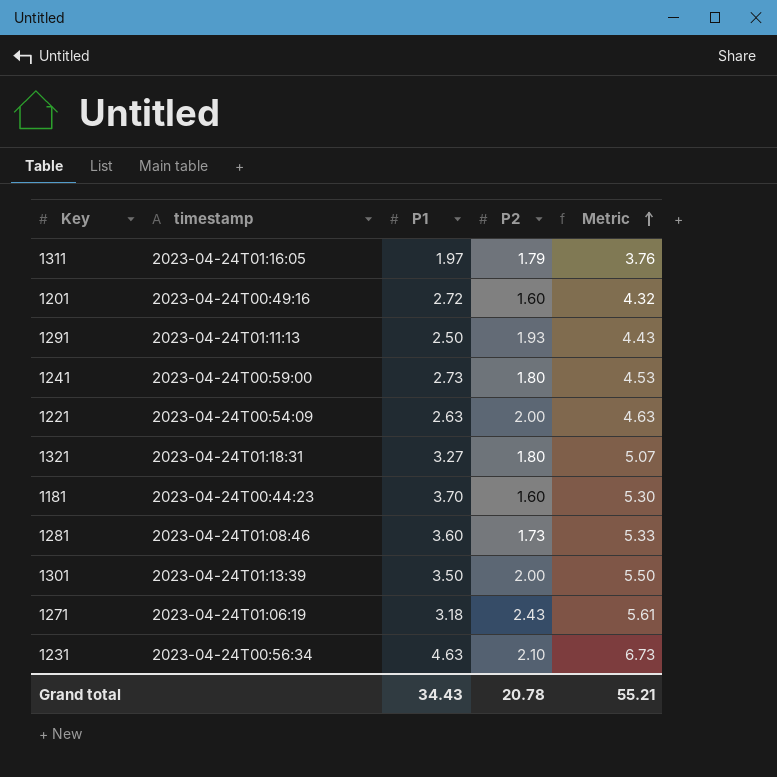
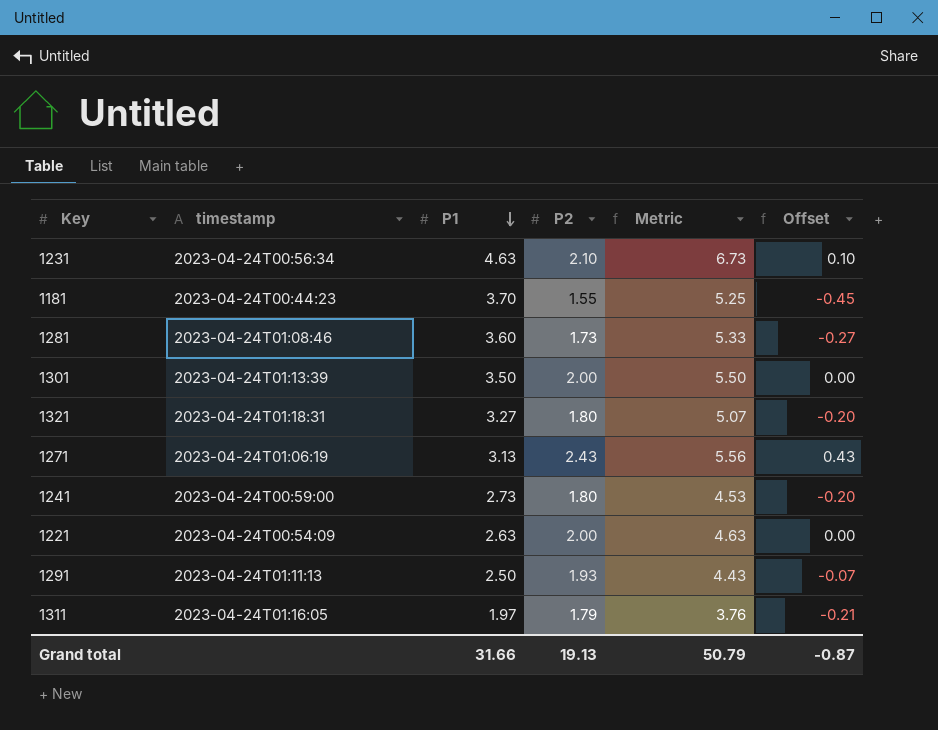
row order: Metric ascending -> P1 descending
column Offset | formula: none -> [P2] - 2
row 1201: 2023-04-24T00:49:16 | 2.72 | 1.60 | 4.32 -> none
1181 | P2: 1.60 -> 1.55
1181 | Metric: 5.30 -> 5.25
1271 | P1: 3.18 -> 3.13
1271 | Metric: 5.61 -> 5.56
Grand total | P1: 34.43 -> 31.66
Grand total | P2: 20.78 -> 19.13
Grand total | Metric: 55.21 -> 50.79

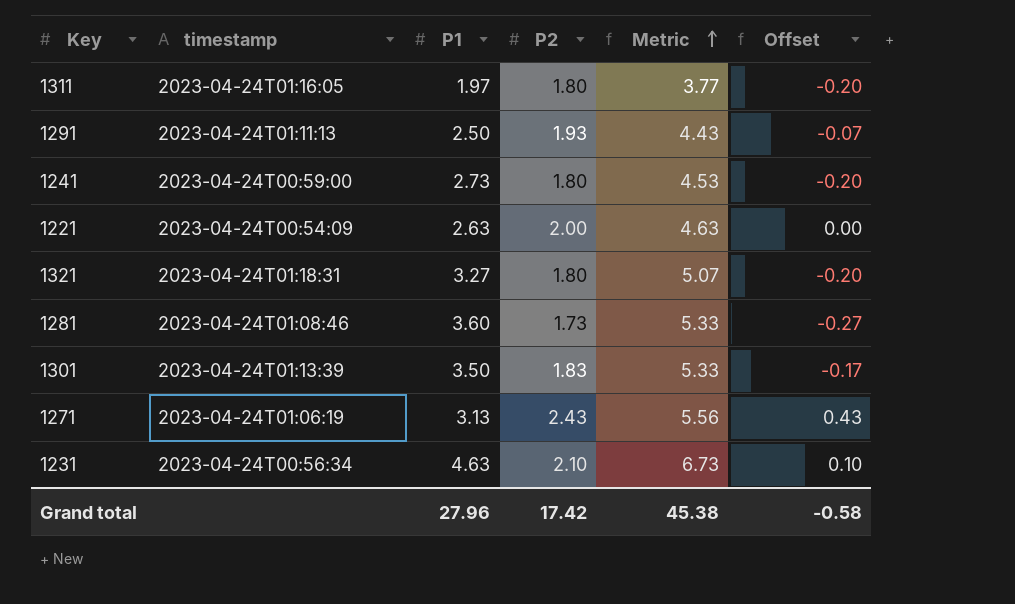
row order: P1 descending -> Metric ascending
row 1181: 2023-04-24T00:44:23 | 3.70 | 1.55 | 5.25 | -0.45 -> none
1311 | P2: 1.79 -> 1.80
1311 | Metric: 3.76 -> 3.77
1311 | Offset: -0.21 -> -0.20
1301 | P2: 2.00 -> 1.83
1301 | Metric: 5.50 -> 5.33
1301 | Offset: 0.00 -> -0.17
Grand total | P1: 31.66 -> 27.96
Grand total | P2: 19.13 -> 17.42
Grand total | Metric: 50.79 -> 45.38
Grand total | Offset: -0.87 -> -0.58

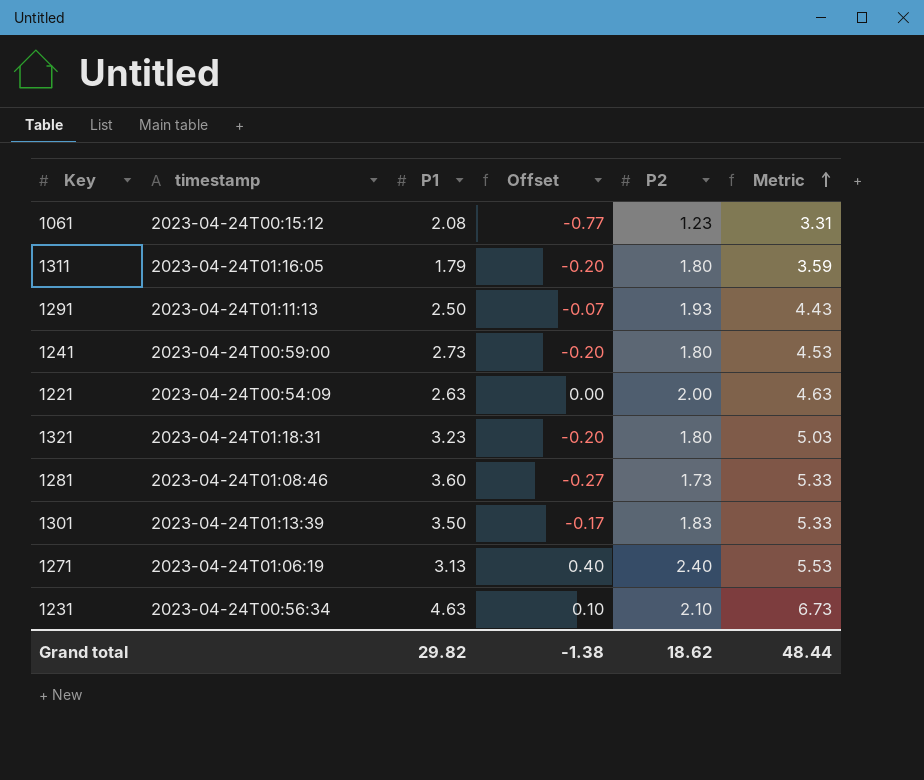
column Offset | position: 6 -> 4
row 1061: none -> 2023-04-24T00:15:12 | 2.08 | -0.77 | 1.23 | 3.31
1311 | P1: 1.97 -> 1.79
1311 | Metric: 3.77 -> 3.59
1321 | P1: 3.27 -> 3.23
1321 | Metric: 5.07 -> 5.03
1271 | Offset: 0.43 -> 0.40
1271 | P2: 2.43 -> 2.40
1271 | Metric: 5.56 -> 5.53
Grand total | P1: 27.96 -> 29.82
Grand total | Offset: -0.58 -> -1.38
Grand total | P2: 17.42 -> 18.62
Grand total | Metric: 45.38 -> 48.44

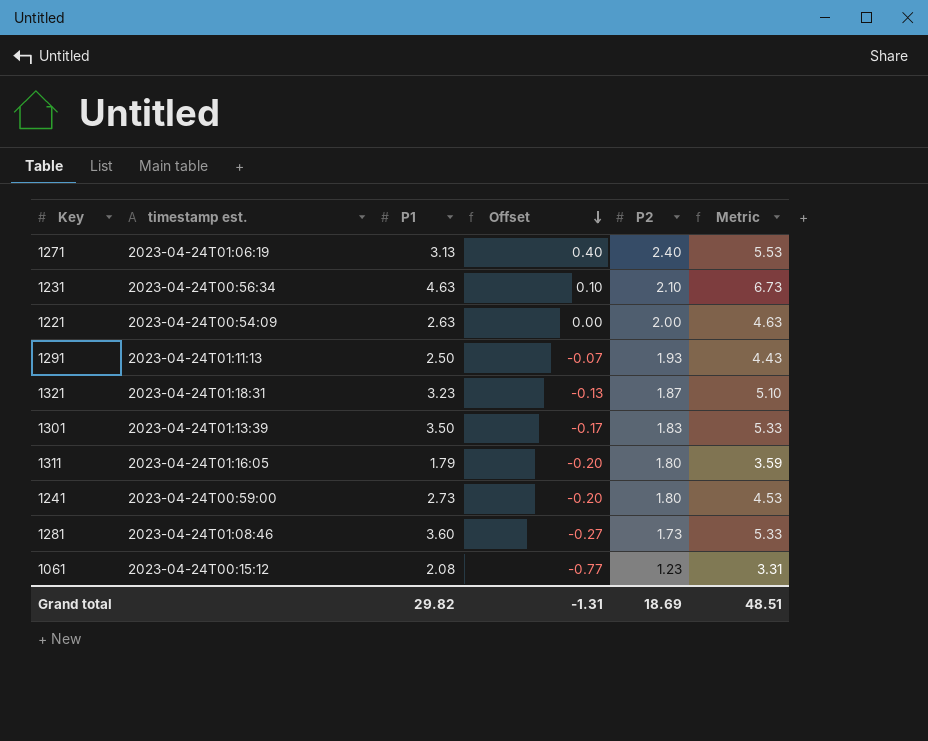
row order: Metric ascending -> Offset descending
column name: timestamp -> timestamp est.
1321 | Offset: -0.20 -> -0.13
1321 | P2: 1.80 -> 1.87
1321 | Metric: 5.03 -> 5.10
Grand total | Offset: -1.38 -> -1.31
Grand total | P2: 18.62 -> 18.69
Grand total | Metric: 48.44 -> 48.51

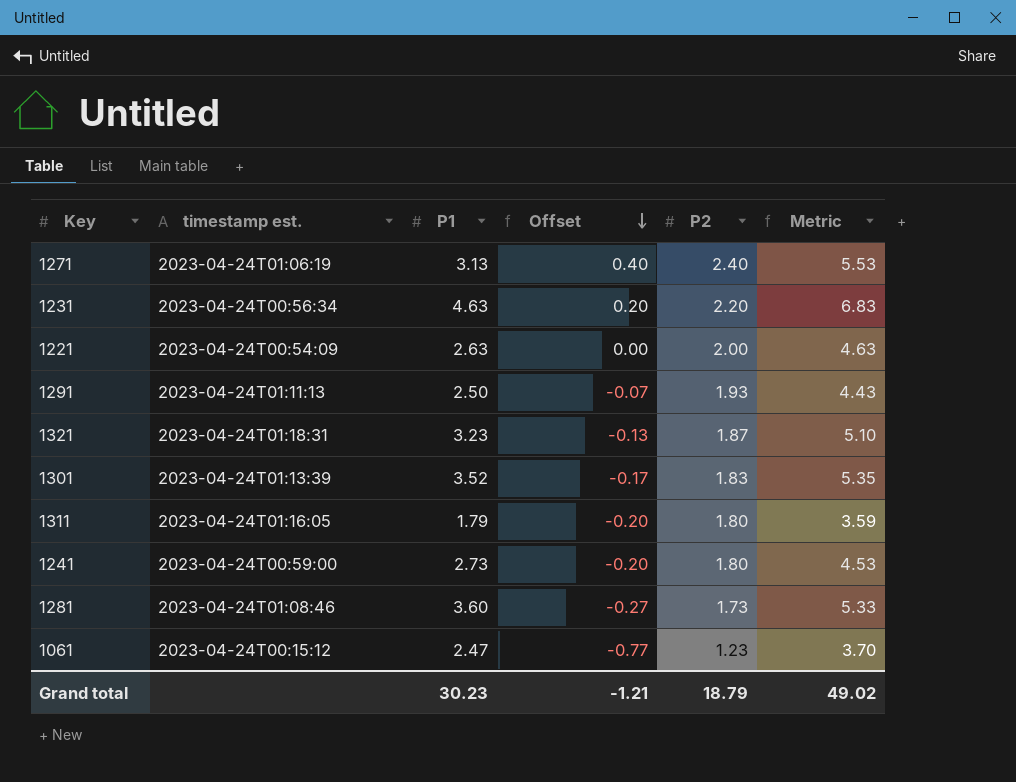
1231 | Offset: 0.10 -> 0.20
1231 | P2: 2.10 -> 2.20
1231 | Metric: 6.73 -> 6.83
1301 | P1: 3.50 -> 3.52
1301 | Metric: 5.33 -> 5.35
1061 | P1: 2.08 -> 2.47
1061 | Metric: 3.31 -> 3.70
Grand total | P1: 29.82 -> 30.23
Grand total | Offset: -1.31 -> -1.21
Grand total | P2: 18.69 -> 18.79
Grand total | Metric: 48.51 -> 49.02

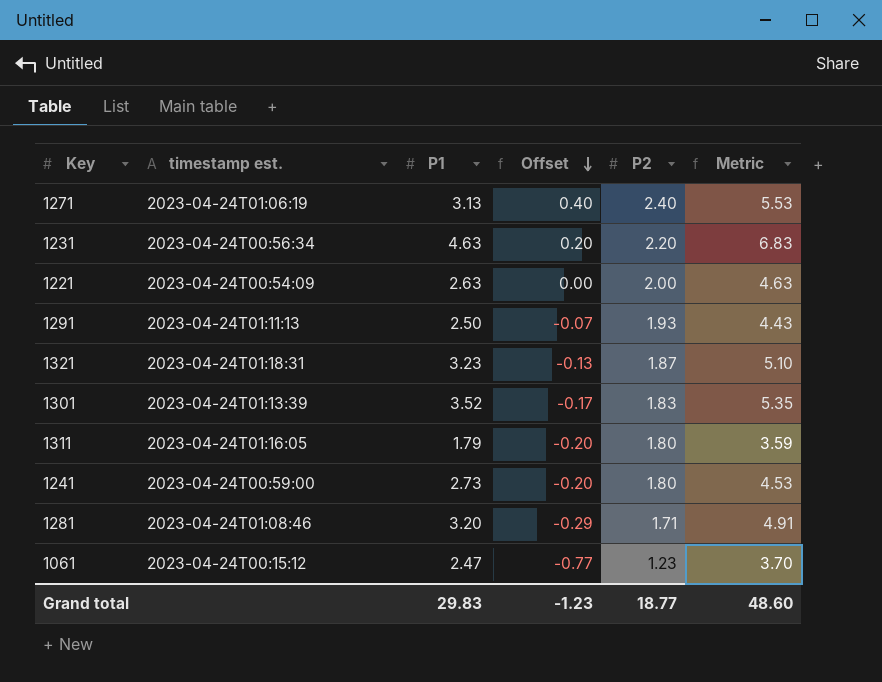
1281 | P1: 3.60 -> 3.20
1281 | Offset: -0.27 -> -0.29
1281 | P2: 1.73 -> 1.71
1281 | Metric: 5.33 -> 4.91
Grand total | P1: 30.23 -> 29.83
Grand total | Offset: -1.21 -> -1.23
Grand total | P2: 18.79 -> 18.77
Grand total | Metric: 49.02 -> 48.60

